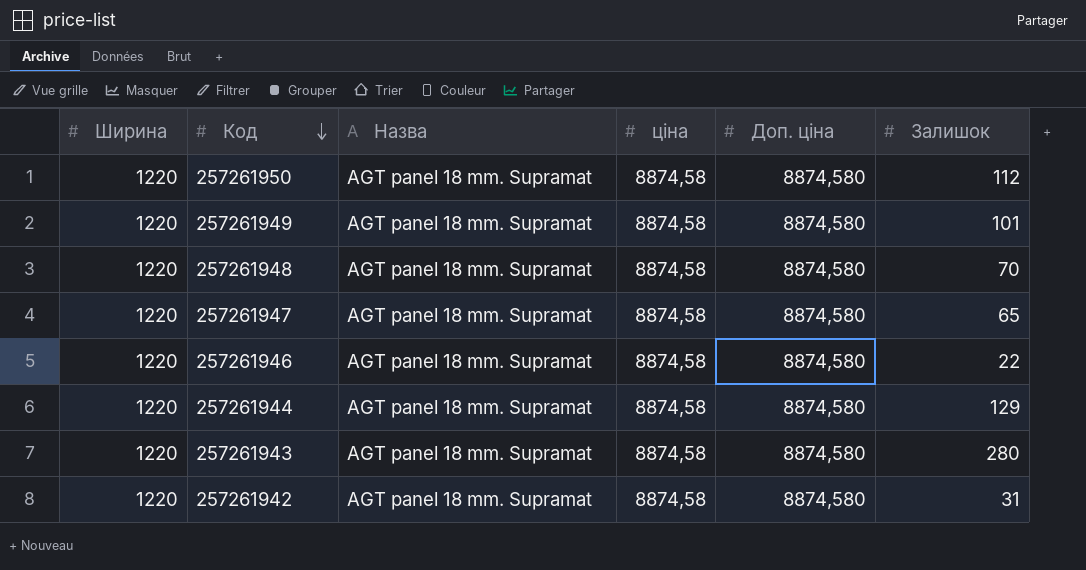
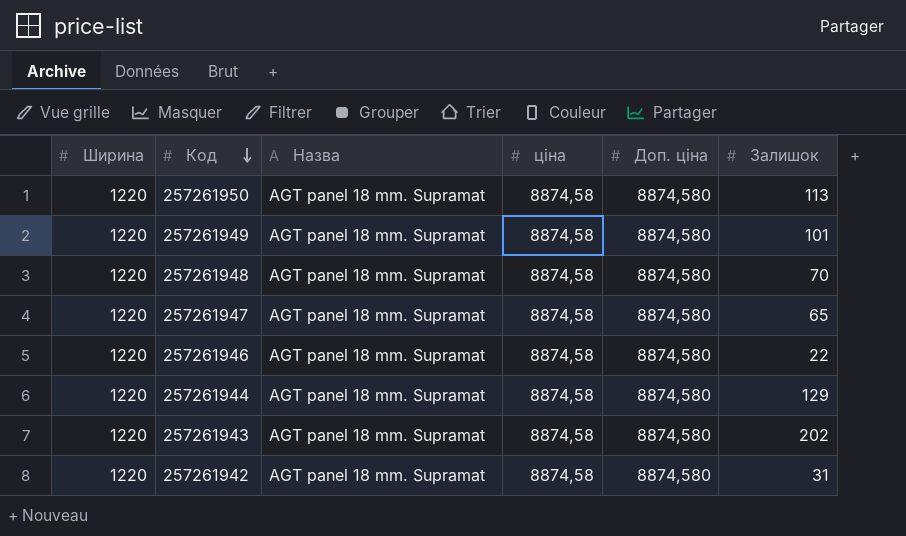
257261950 | Залишок: 112 -> 113
257261943 | Залишок: 280 -> 202

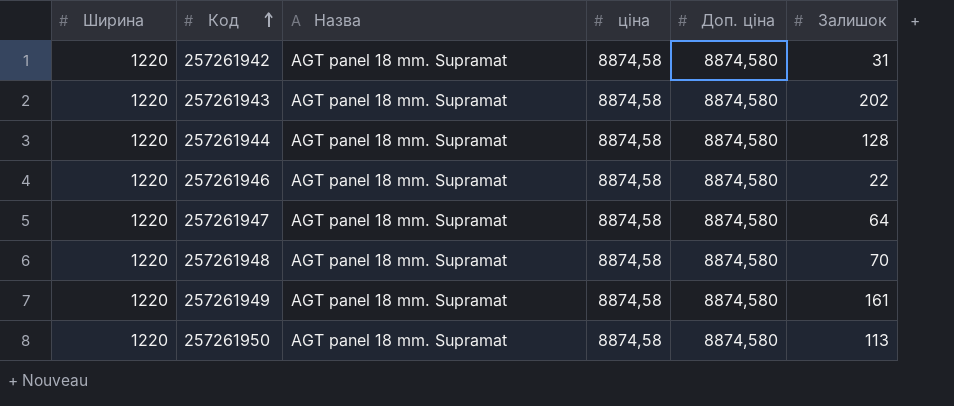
row order: Код descending -> Код ascending
257261944 | Залишок: 129 -> 128
257261947 | Залишок: 65 -> 64
257261949 | Залишок: 101 -> 161

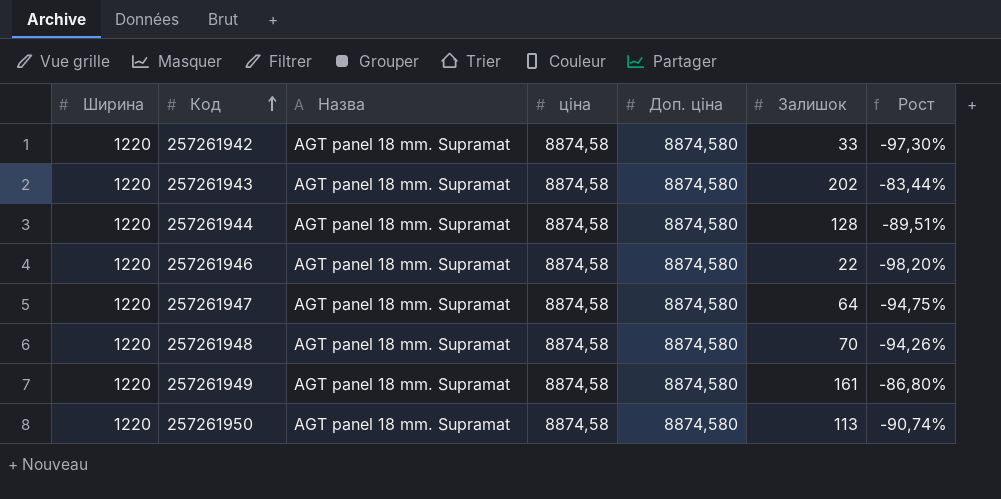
column Рост | formula: none -> ([Залишок] - [Ширина]) / [Ширина]
257261942 | Залишок: 31 -> 33

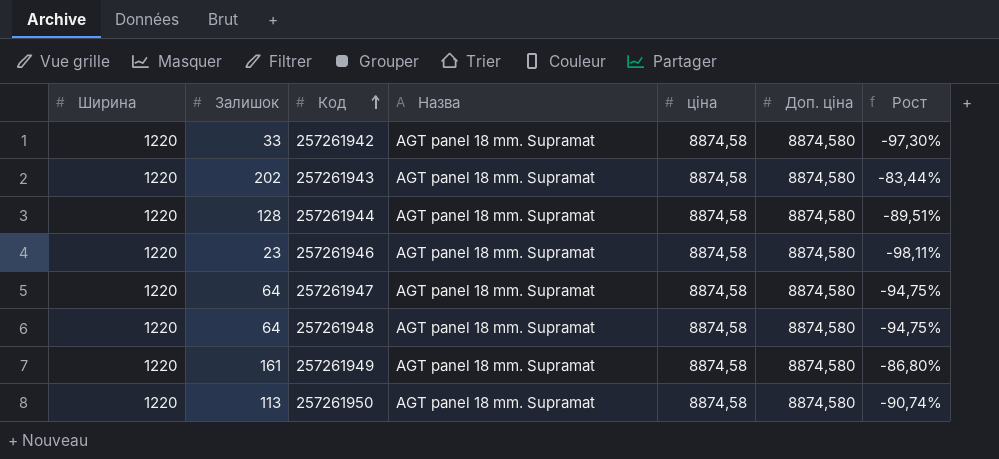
column Залишок | position: 6 -> 2
257261946 | Залишок: 22 -> 23
257261946 | Рост: -98,20% -> -98,11%
257261948 | Залишок: 70 -> 64
257261948 | Рост: -94,26% -> -94,75%

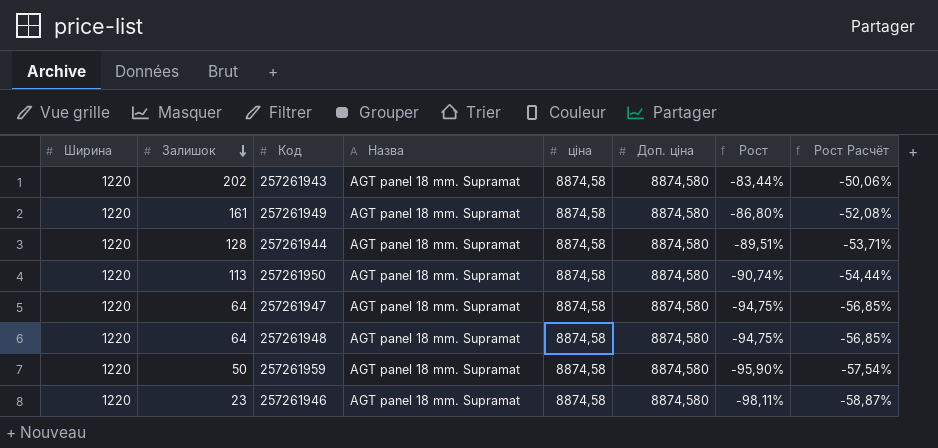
row order: Код ascending -> Залишок descending
column Рост Расчёт | formula: none -> [Рост] * 0,6
row 257261942: 1220 | 33 | AGT panel 18 mm. Supramat | 8874,58 | 8874,580 | -97,30% -> none
row 257261959: none -> 1220 | 50 | AGT panel 18 mm. Supramat | 8874,58 | 8874,580 | -95,90% | -57,54%

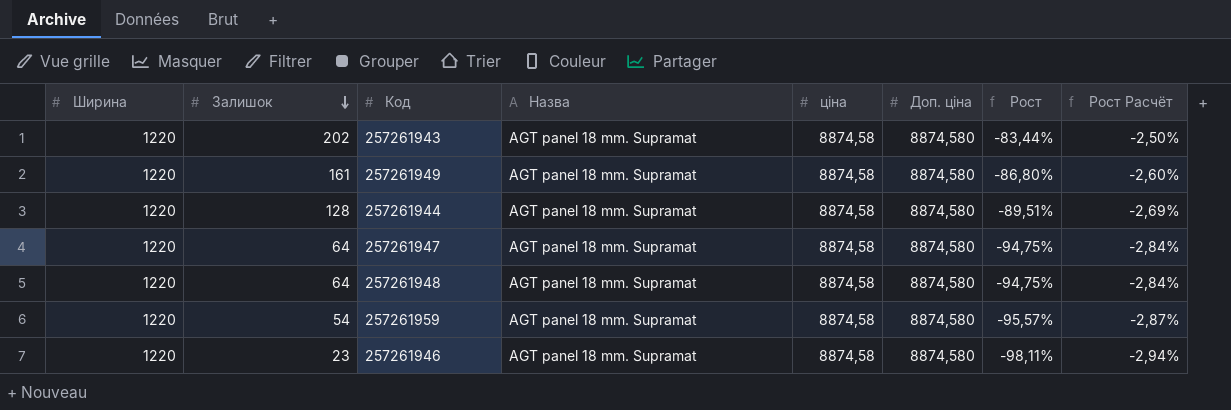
column Рост Расчёт | formula: [Рост] * 0,6 -> [Рост] * 0,03
row 257261950: 1220 | 113 | AGT panel 18 mm. Supramat | 8874,58 | 8874,580 | -90,74% | -54,44% -> none
257261959 | Залишок: 50 -> 54
257261959 | Рост: -95,90% -> -95,57%

